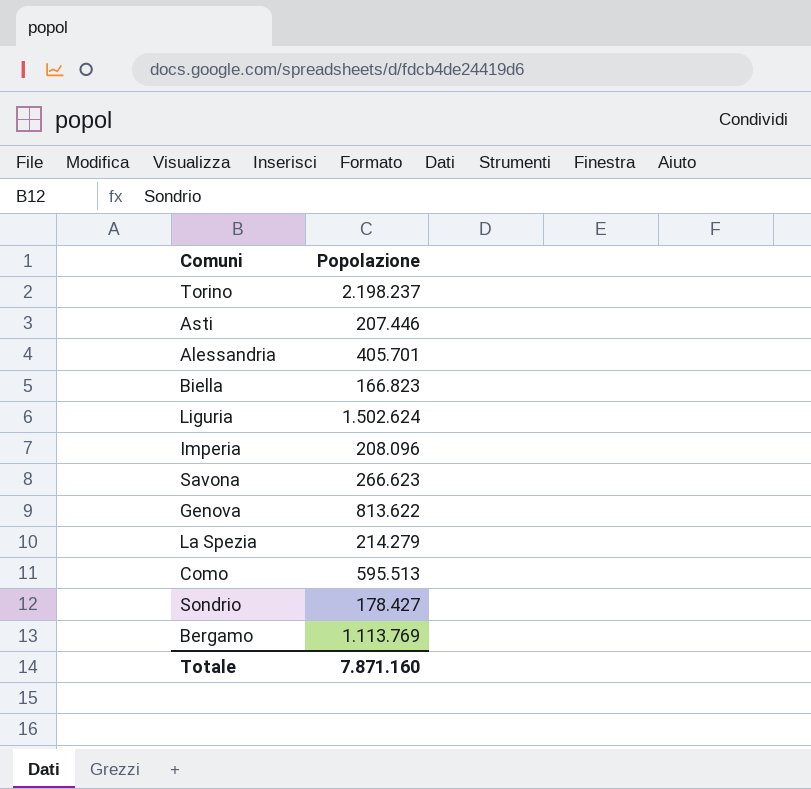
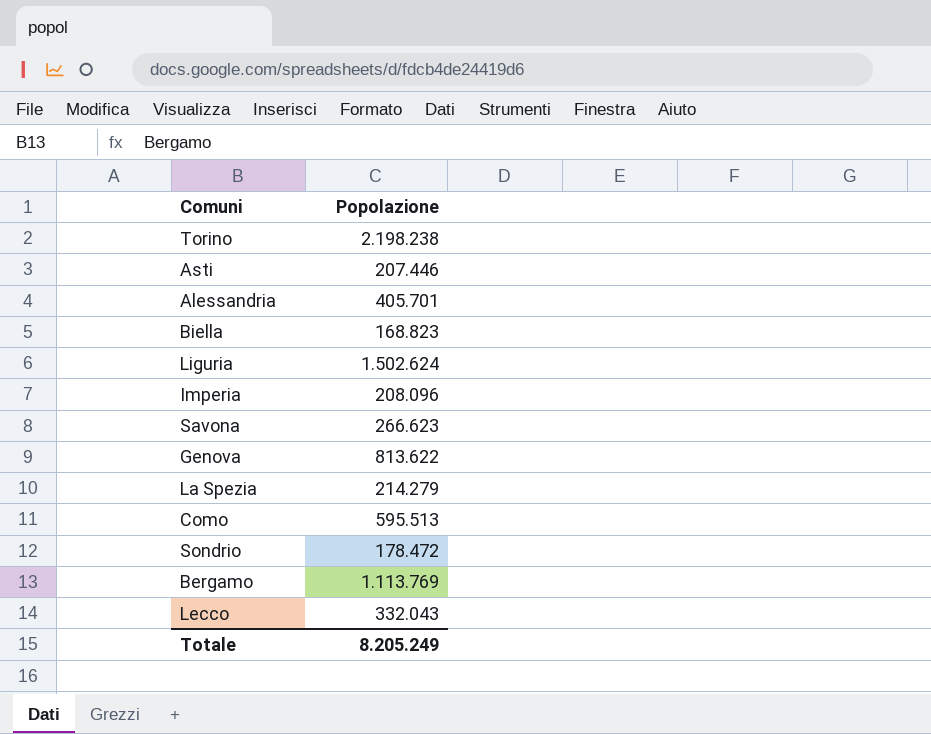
Torino | Popolazione: 2.198.237 -> 2.198.238
Biella | Popolazione: 166.823 -> 168.823
Sondrio | Popolazione: 178.427 -> 178.472
row Lecco: none -> 332.043
Totale | Popolazione: 7.871.160 -> 8.205.249

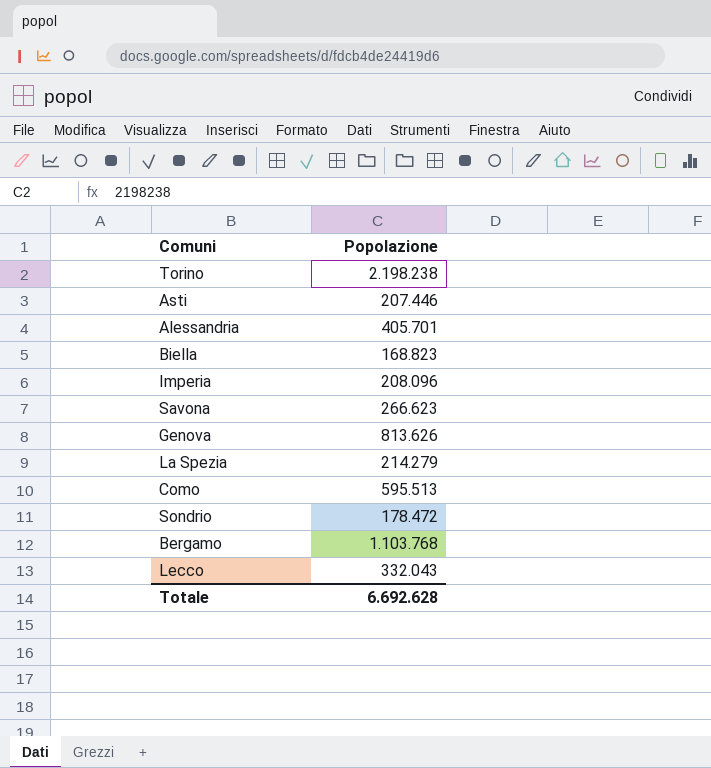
row Liguria: 1.502.624 -> none
Genova | Popolazione: 813.622 -> 813.626
Bergamo | Popolazione: 1.113.769 -> 1.103.768
Totale | Popolazione: 8.205.249 -> 6.692.628

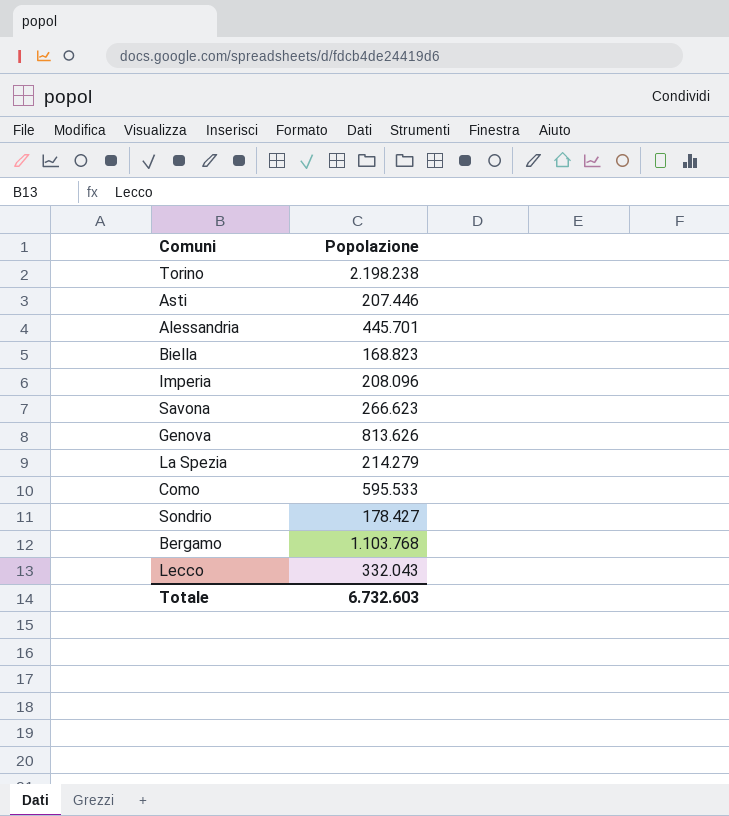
Alessandria | Popolazione: 405.701 -> 445.701
Como | Popolazione: 595.513 -> 595.533
Sondrio | Popolazione: 178.472 -> 178.427
Totale | Popolazione: 6.692.628 -> 6.732.603

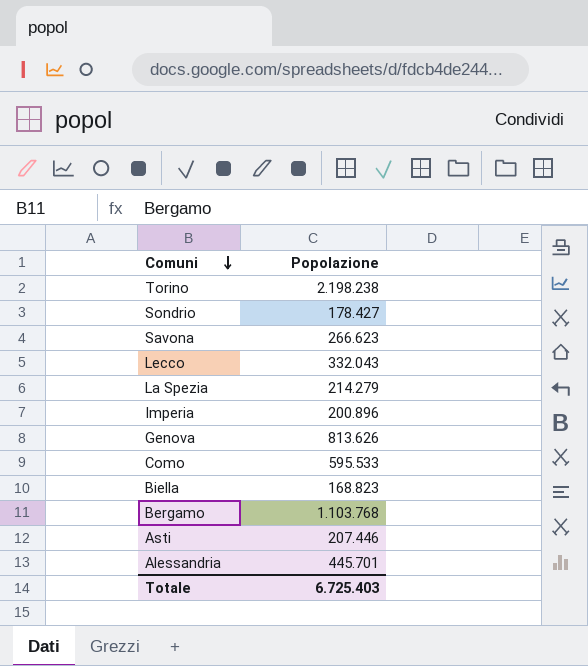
row order: none -> Comuni descending
Imperia | Popolazione: 208.096 -> 200.896
Totale | Popolazione: 6.732.603 -> 6.725.403

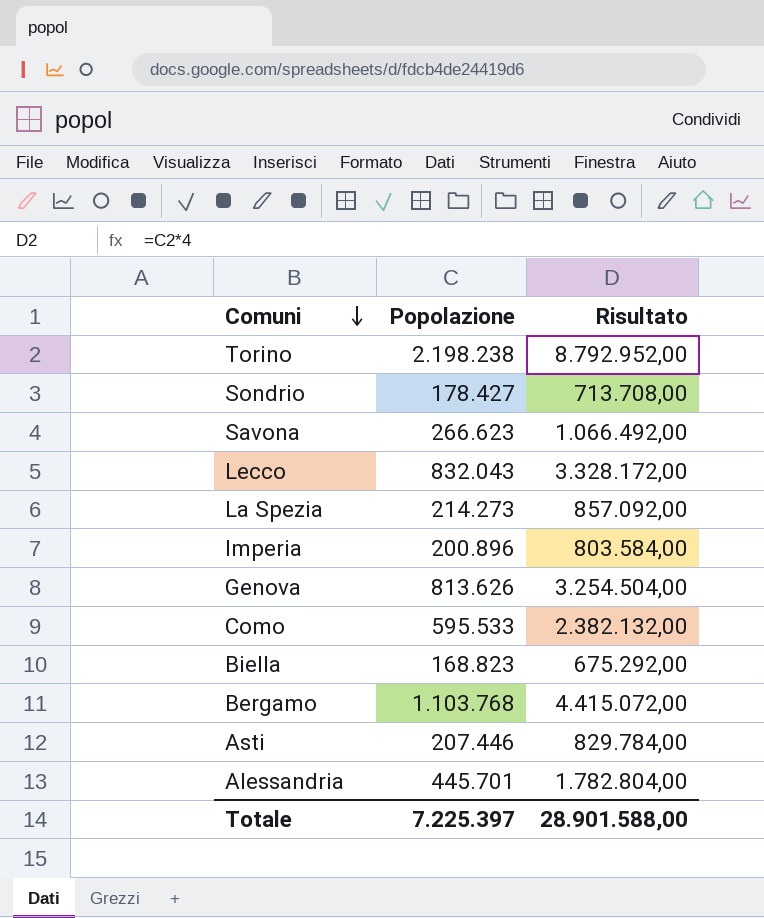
column Risultato | formula: none -> [Popolazione] * 4
Lecco | Popolazione: 332.043 -> 832.043
La Spezia | Popolazione: 214.279 -> 214.273
Totale | Popolazione: 6.725.403 -> 7.225.397

